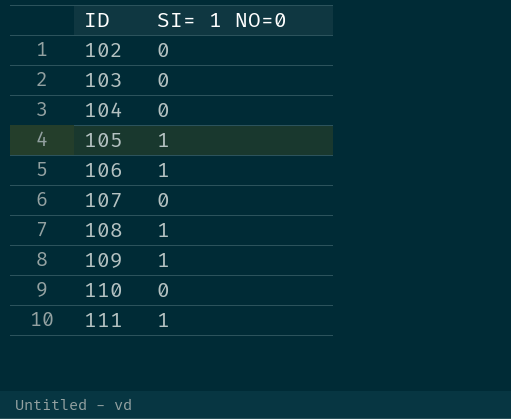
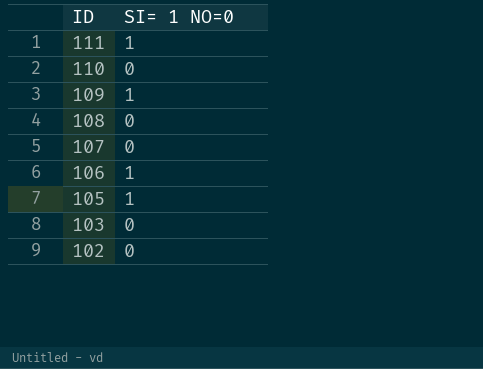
row order: ID ascending -> ID descending
row 104: 0 -> none
108 | SI= 1 NO=0: 1 -> 0

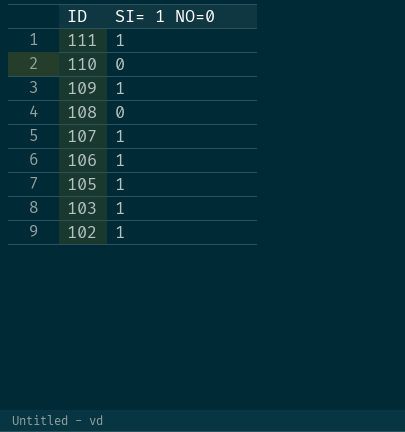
107 | SI= 1 NO=0: 0 -> 1
103 | SI= 1 NO=0: 0 -> 1
102 | SI= 1 NO=0: 0 -> 1

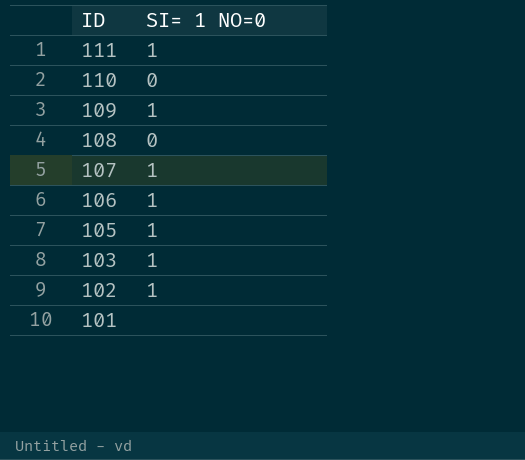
row 101: none -> none

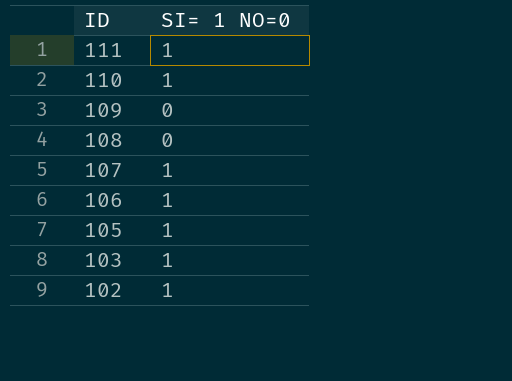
row 101: none -> none
110 | SI= 1 NO=0: 0 -> 1
109 | SI= 1 NO=0: 1 -> 0

